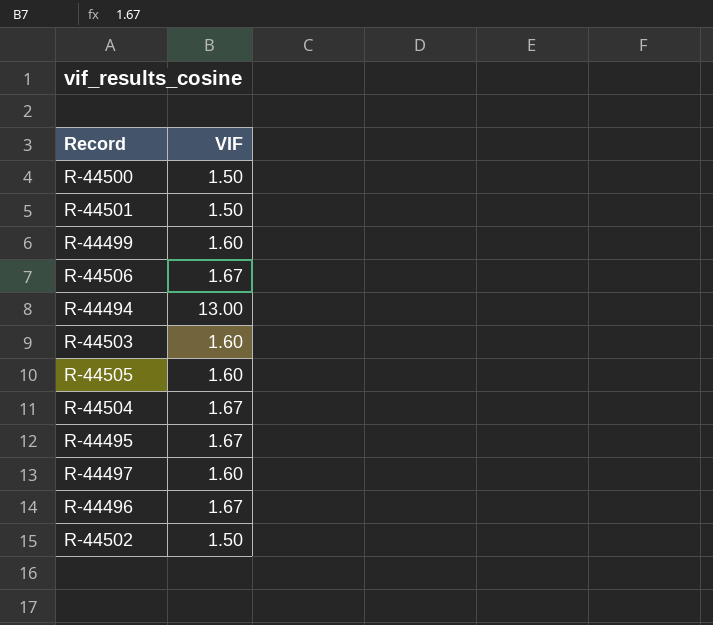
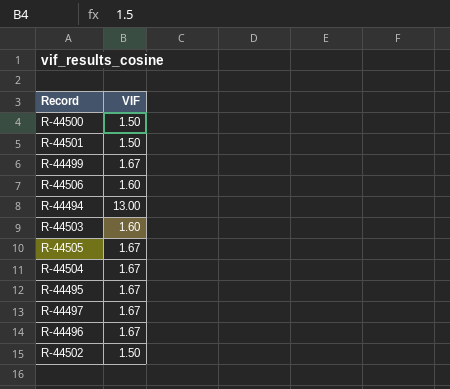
R-44499 | VIF: 1.60 -> 1.67
R-44506 | VIF: 1.67 -> 1.60
R-44505 | VIF: 1.60 -> 1.67
R-44497 | VIF: 1.60 -> 1.67

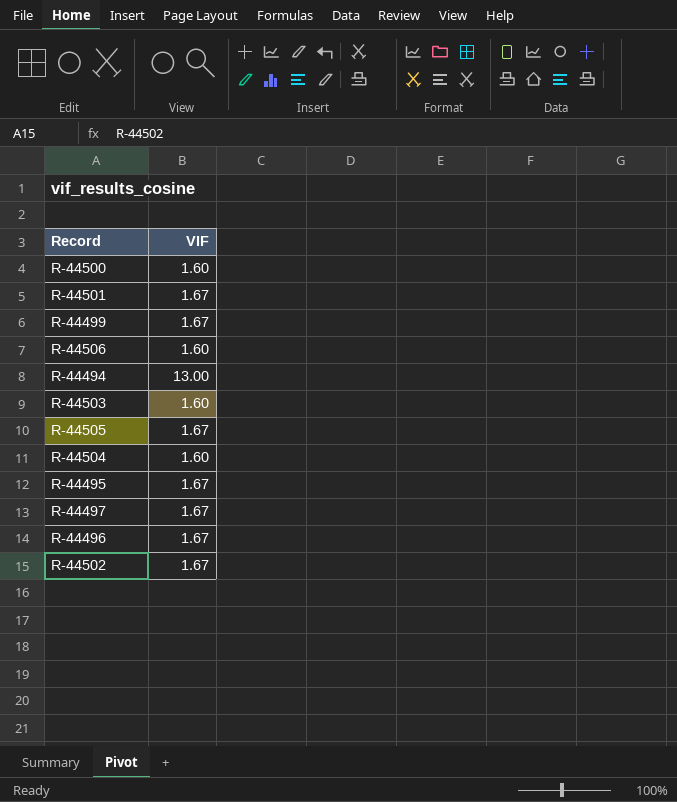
R-44500 | VIF: 1.50 -> 1.60
R-44501 | VIF: 1.50 -> 1.67
R-44504 | VIF: 1.67 -> 1.60
R-44502 | VIF: 1.50 -> 1.67

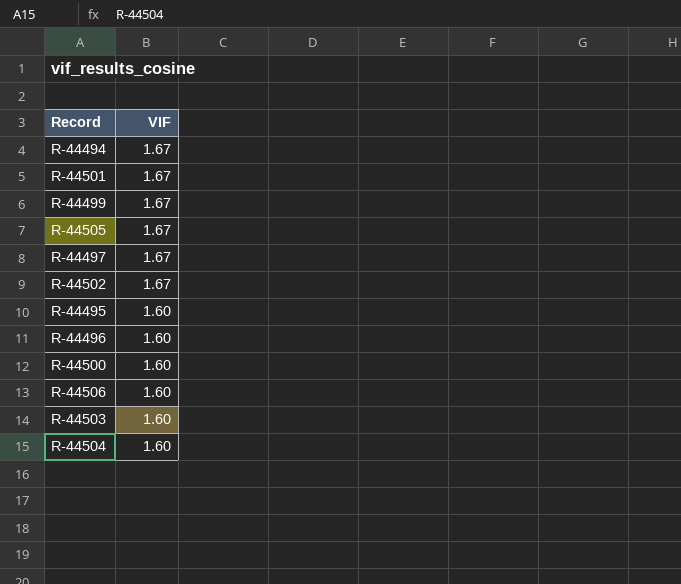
row order: none -> VIF descending
R-44494 | VIF: 13.00 -> 1.67
R-44495 | VIF: 1.67 -> 1.60
R-44496 | VIF: 1.67 -> 1.60

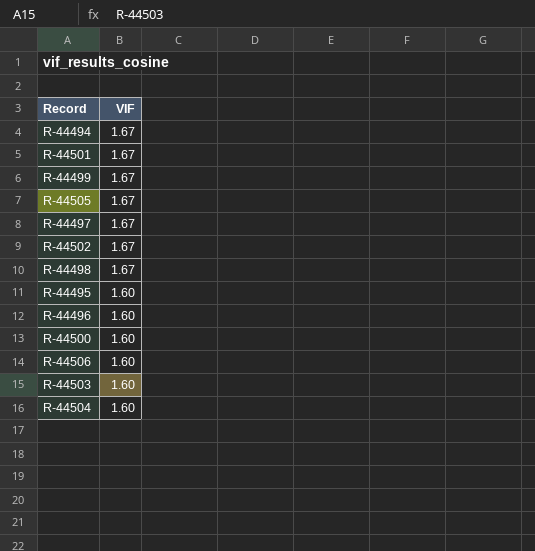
row R-44498: none -> 1.67

